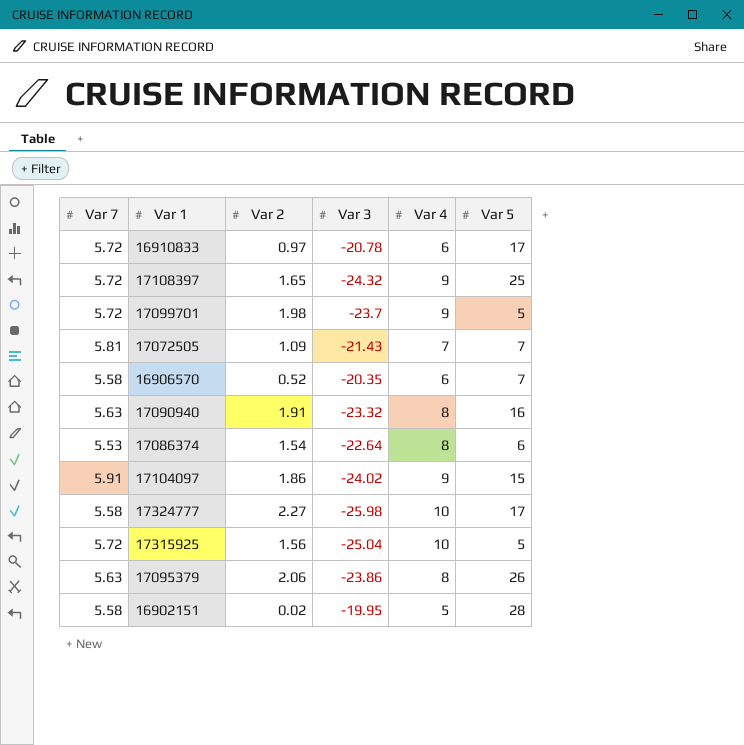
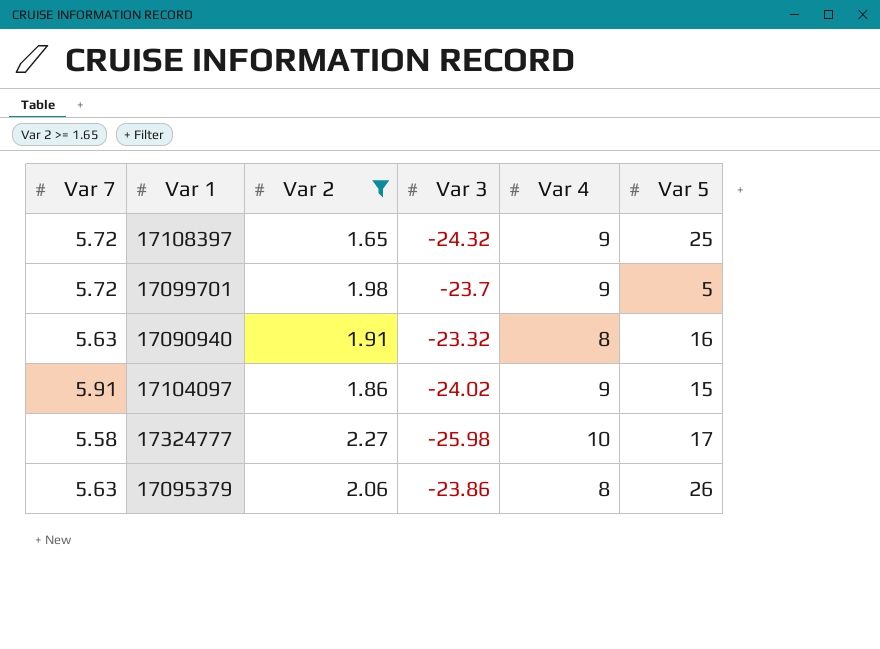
filter: none -> Var 2 >= 1.65

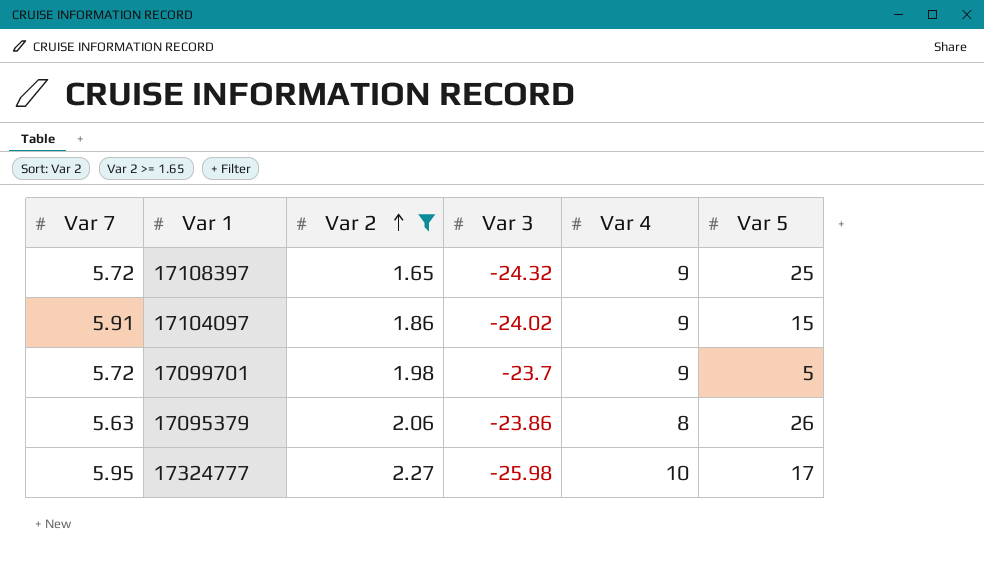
row order: none -> Var 2 ascending
row 17090940: 5.63 | 1.91 | -23.32 | 8 | 16 -> none
17324777 | Var 7: 5.58 -> 5.95

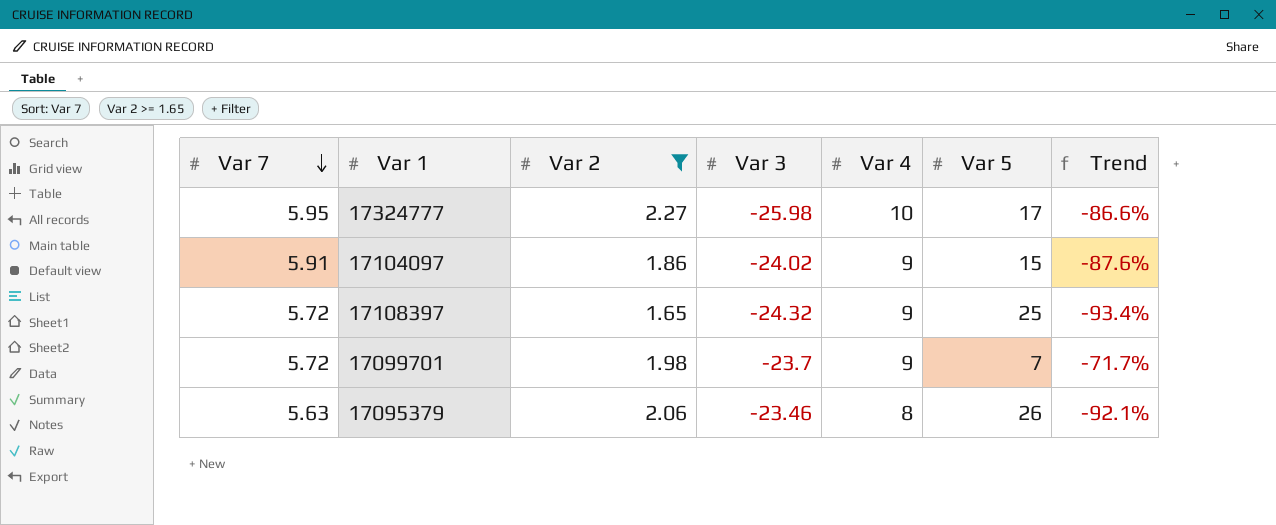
row order: Var 2 ascending -> Var 7 descending
column Trend | formula: none -> ([Var 2] - [Var 5]) / [Var 5]
17099701 | Var 5: 5 -> 7
17095379 | Var 3: -23.86 -> -23.46

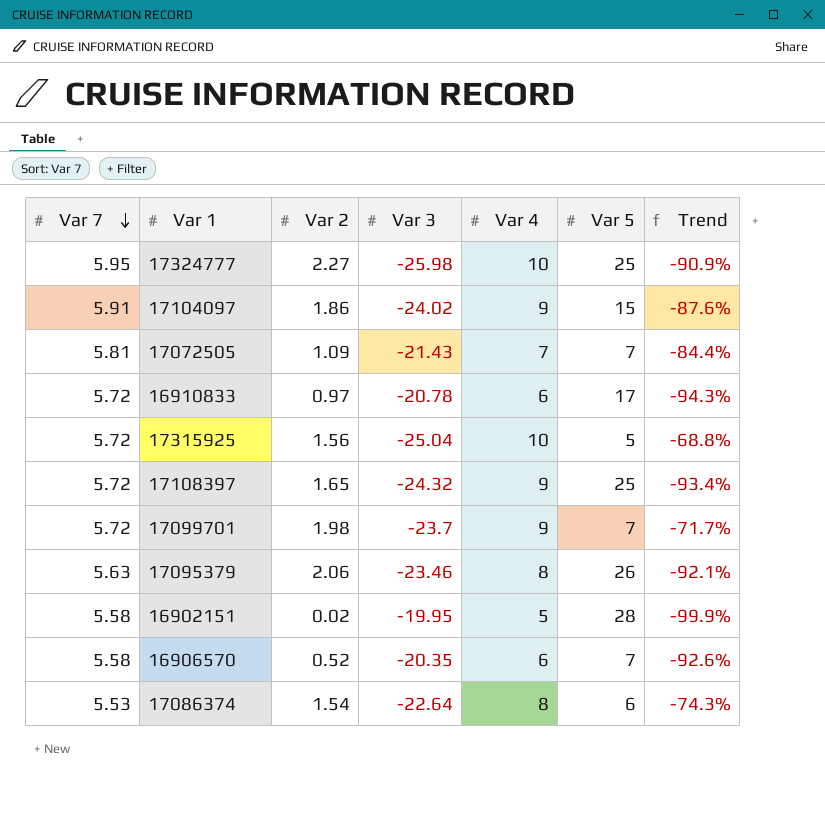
filter: Var 2 >= 1.65 -> none
17324777 | Var 5: 17 -> 25
17324777 | Trend: -86.6% -> -90.9%

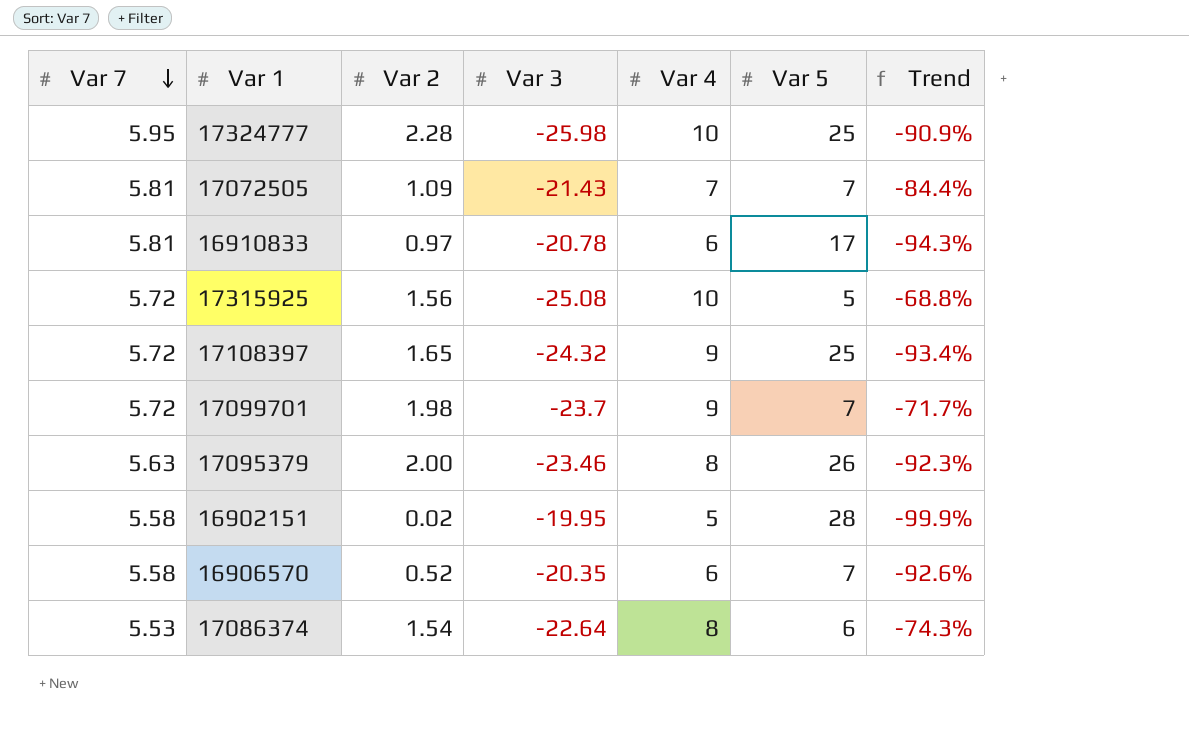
row 17104097: 5.91 | 1.86 | -24.02 | 9 | 15 | -87.6% -> none
17324777 | Var 2: 2.27 -> 2.28
16910833 | Var 7: 5.72 -> 5.81
17315925 | Var 3: -25.04 -> -25.08
17095379 | Var 2: 2.06 -> 2.00
17095379 | Trend: -92.1% -> -92.3%

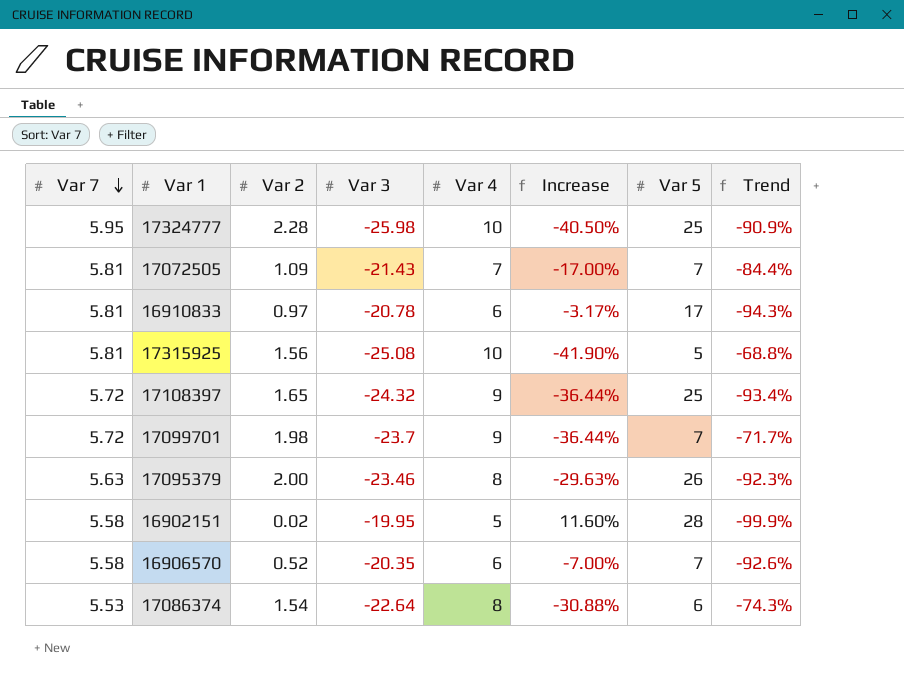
column Increase | formula: none -> ([Var 7] - [Var 4]) / [Var 4]
17315925 | Var 7: 5.72 -> 5.81

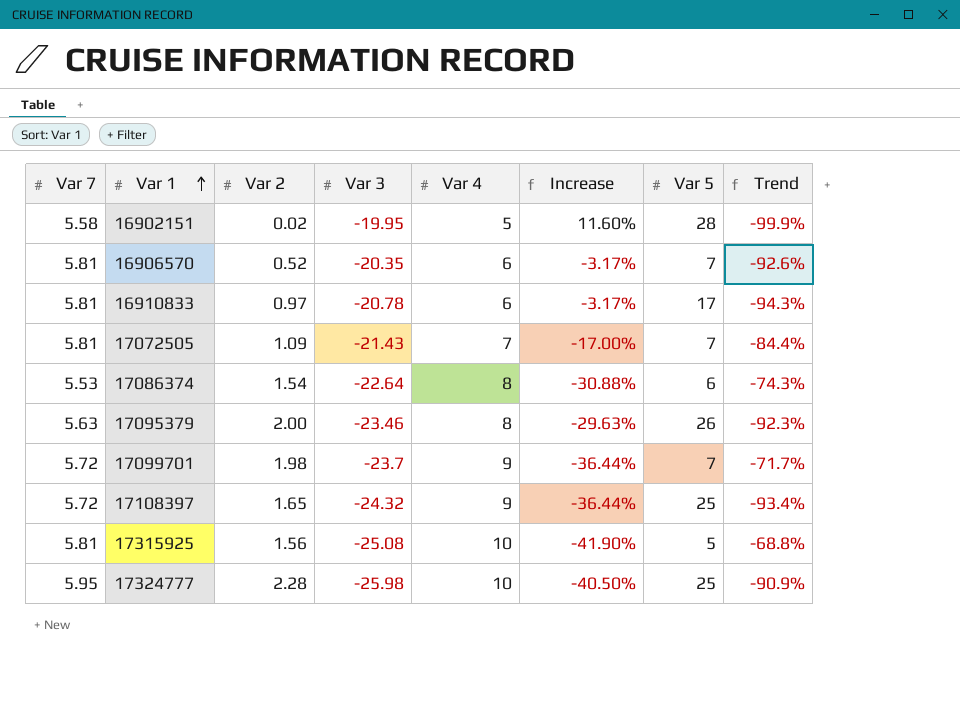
row order: Var 7 descending -> Var 1 ascending
16906570 | Var 7: 5.58 -> 5.81
16906570 | Increase: -7.00% -> -3.17%

